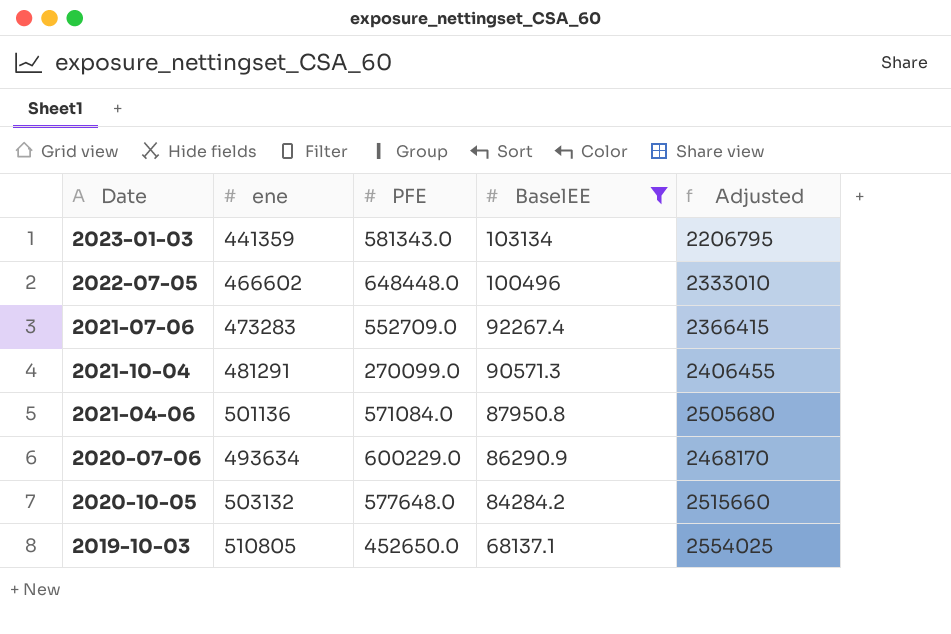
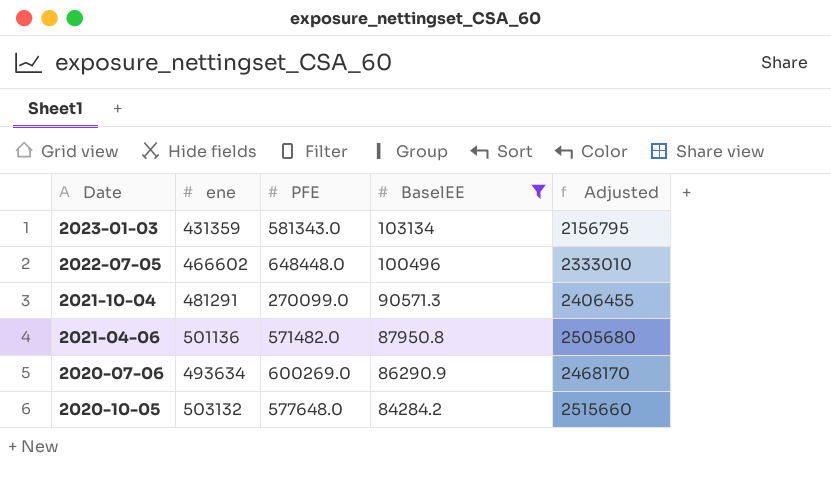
row 2021-07-06: 473283 | 552709.0 | 92267.4 | 2366415 -> none
row 2019-10-03: 510805 | 452650.0 | 68137.1 | 2554025 -> none
2023-01-03 | ene: 441359 -> 431359
2023-01-03 | Adjusted: 2206795 -> 2156795
2021-04-06 | PFE: 571084.0 -> 571482.0
2020-07-06 | PFE: 600229.0 -> 600269.0

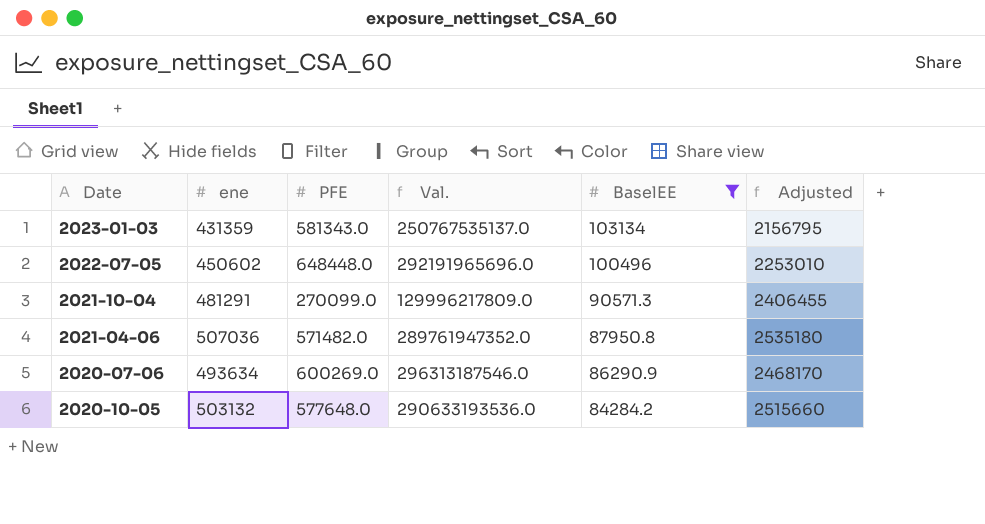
column Val. | formula: none -> [ene] * [PFE]
2022-07-05 | ene: 466602 -> 450602
2022-07-05 | Adjusted: 2333010 -> 2253010
2021-04-06 | ene: 501136 -> 507036
2021-04-06 | Adjusted: 2505680 -> 2535180

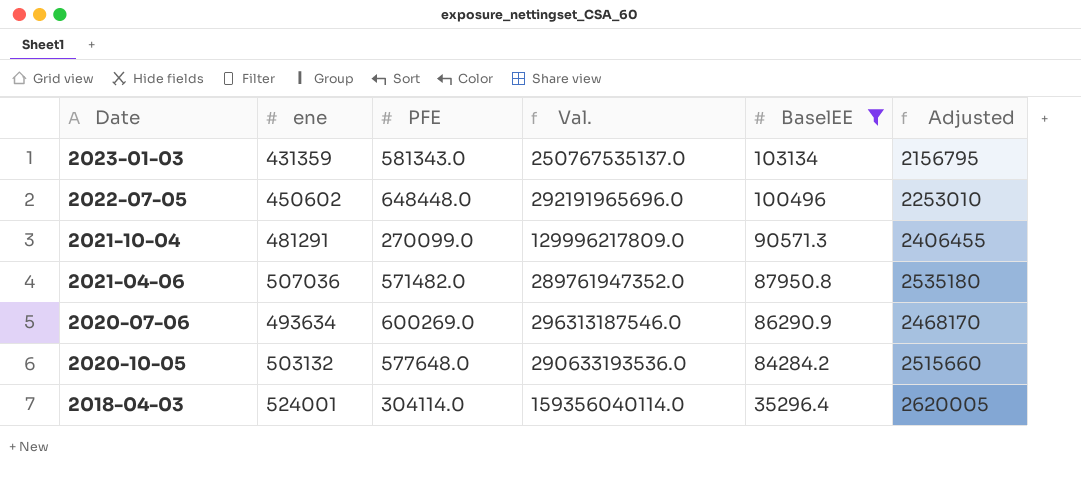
row 2018-04-03: none -> 524001 | 304114.0 | 159356040114.0 | 35296.4 | 2620005

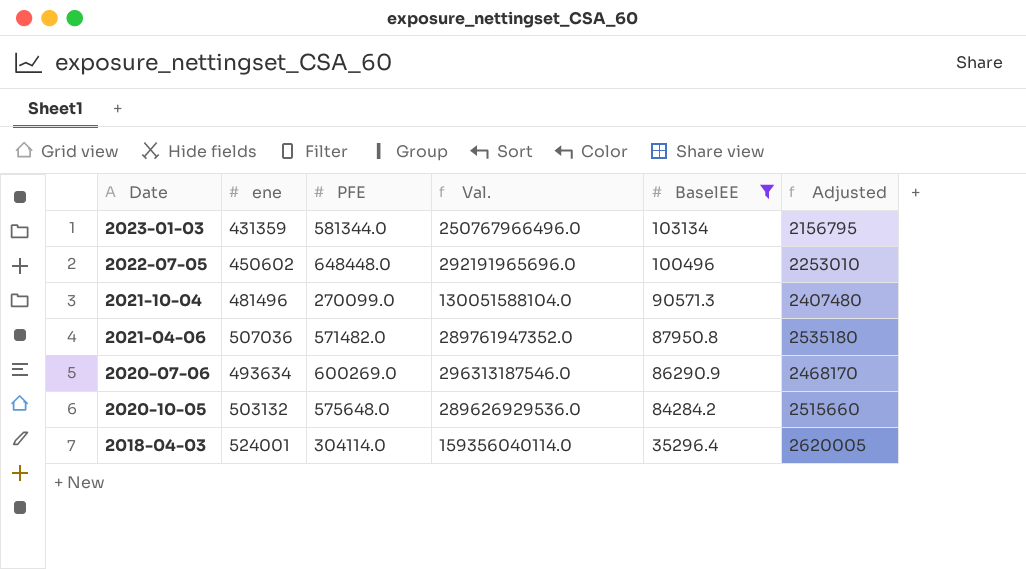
2023-01-03 | PFE: 581343.0 -> 581344.0
2023-01-03 | Val.: 250767535137.0 -> 250767966496.0
2021-10-04 | ene: 481291 -> 481496
2021-10-04 | Val.: 129996217809.0 -> 130051588104.0
2021-10-04 | Adjusted: 2406455 -> 2407480
2020-10-05 | PFE: 577648.0 -> 575648.0
2020-10-05 | Val.: 290633193536.0 -> 289626929536.0

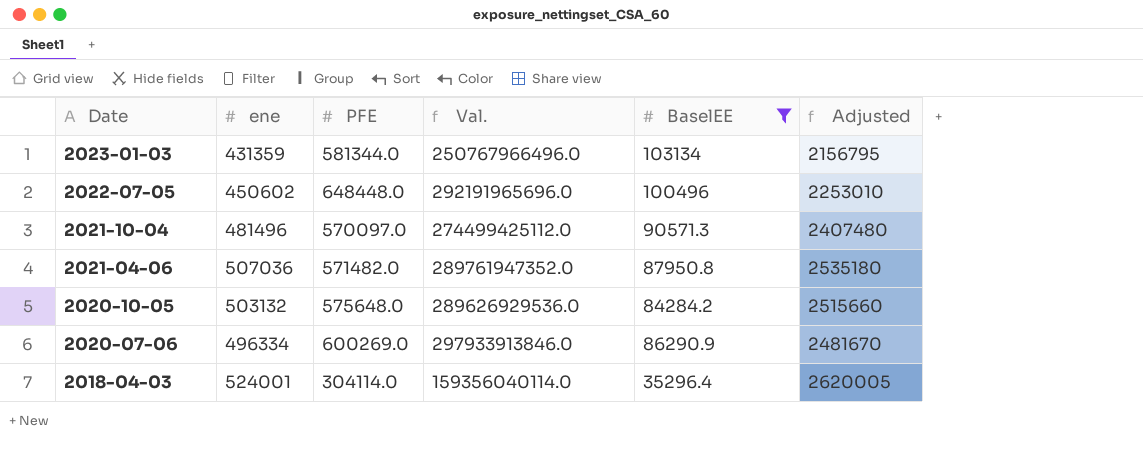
row order: BaselEE descending -> Date descending
2021-10-04 | PFE: 270099.0 -> 570097.0
2021-10-04 | Val.: 130051588104.0 -> 274499425112.0
2020-07-06 | ene: 493634 -> 496334
2020-07-06 | Val.: 296313187546.0 -> 297933913846.0
2020-07-06 | Adjusted: 2468170 -> 2481670

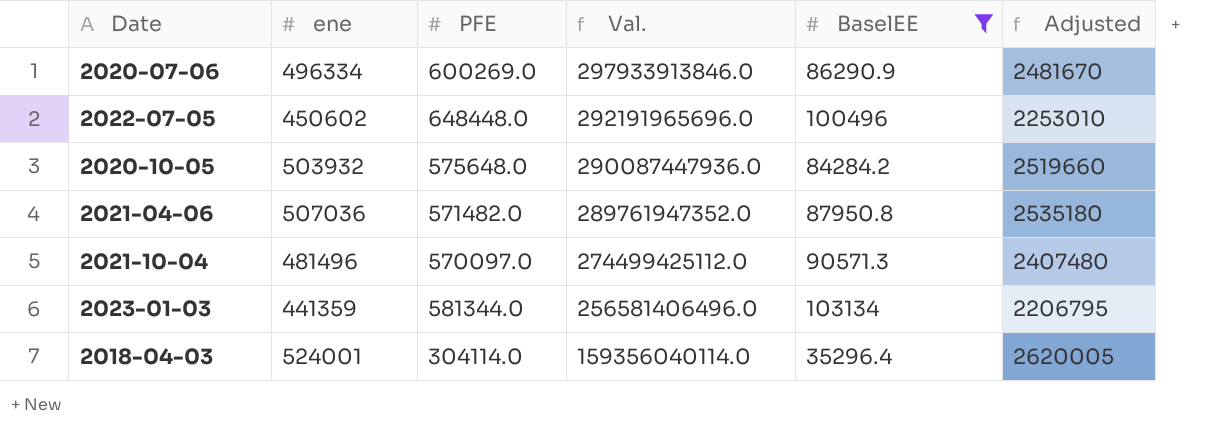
row order: Date descending -> Val. descending
2020-10-05 | ene: 503132 -> 503932
2020-10-05 | Val.: 289626929536.0 -> 290087447936.0
2020-10-05 | Adjusted: 2515660 -> 2519660
2023-01-03 | ene: 431359 -> 441359
2023-01-03 | Val.: 250767966496.0 -> 256581406496.0
2023-01-03 | Adjusted: 2156795 -> 2206795

